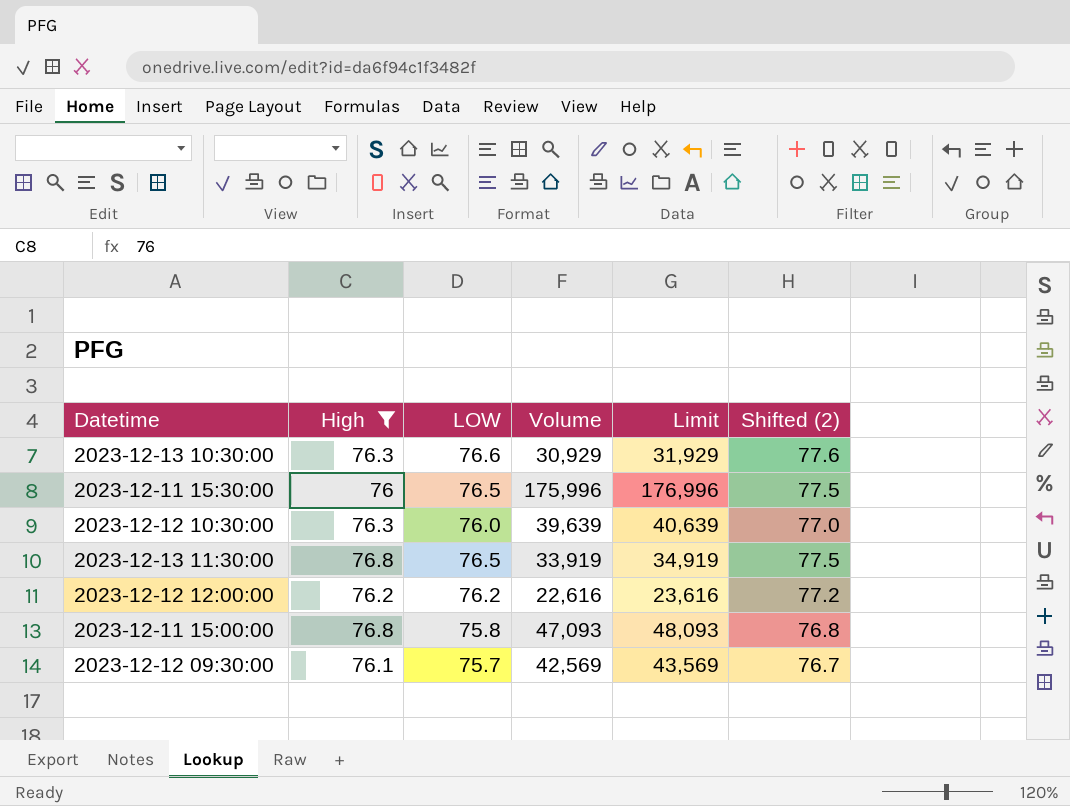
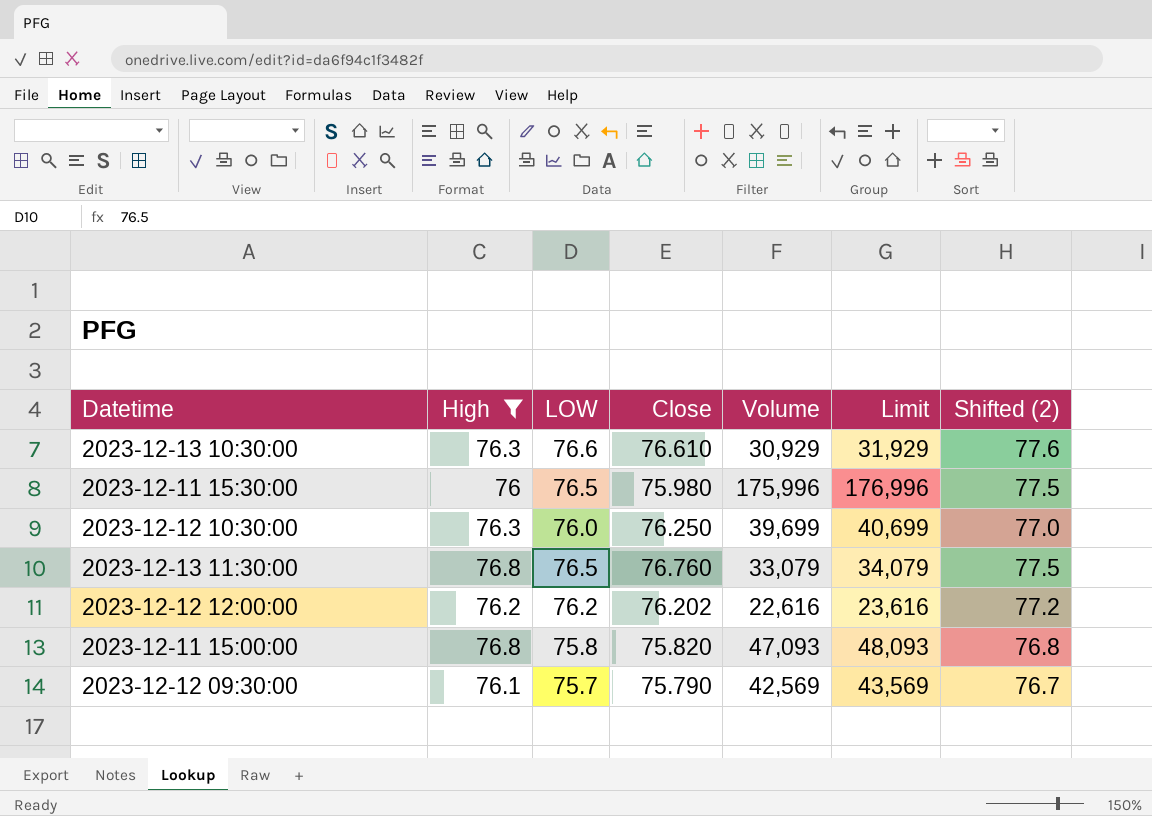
column Close | position: none -> 4
2023-12-12 10:30:00 | Volume: 39,639 -> 39,699
2023-12-12 10:30:00 | Limit: 40,639 -> 40,699
2023-12-13 11:30:00 | Volume: 33,919 -> 33,079
2023-12-13 11:30:00 | Limit: 34,919 -> 34,079

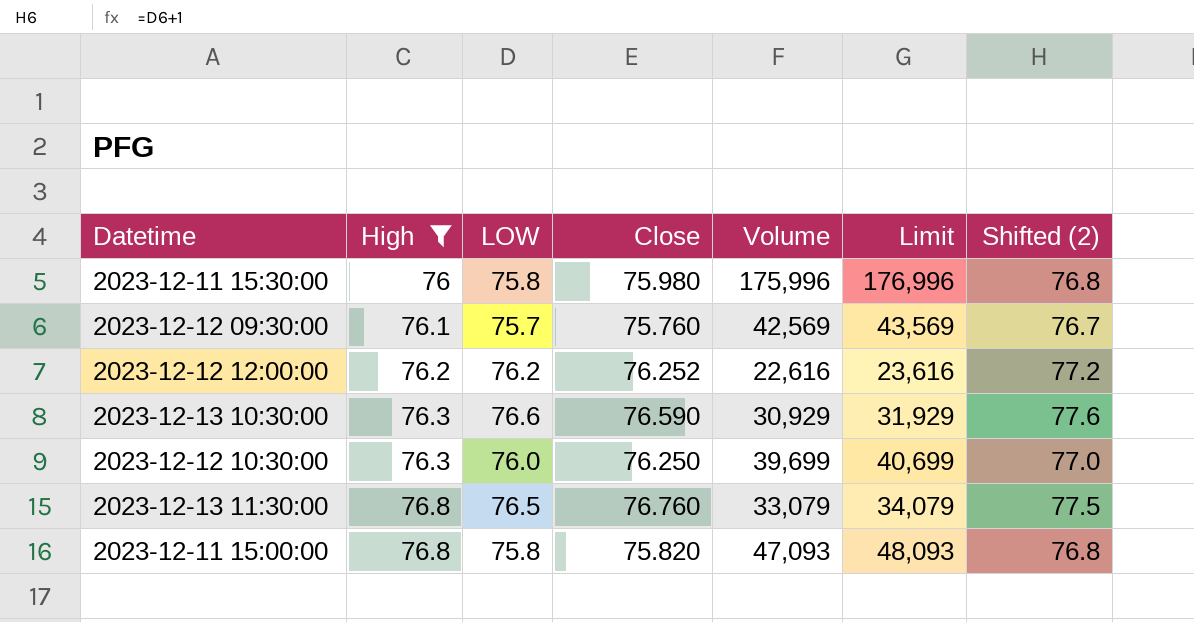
row order: none -> High ascending
2023-12-11 15:30:00 | LOW: 76.5 -> 75.8
2023-12-11 15:30:00 | Shifted (2): 77.5 -> 76.8
2023-12-12 09:30:00 | Close: 75.790 -> 75.760
2023-12-12 12:00:00 | Close: 76.202 -> 76.252
2023-12-13 10:30:00 | Close: 76.610 -> 76.590

